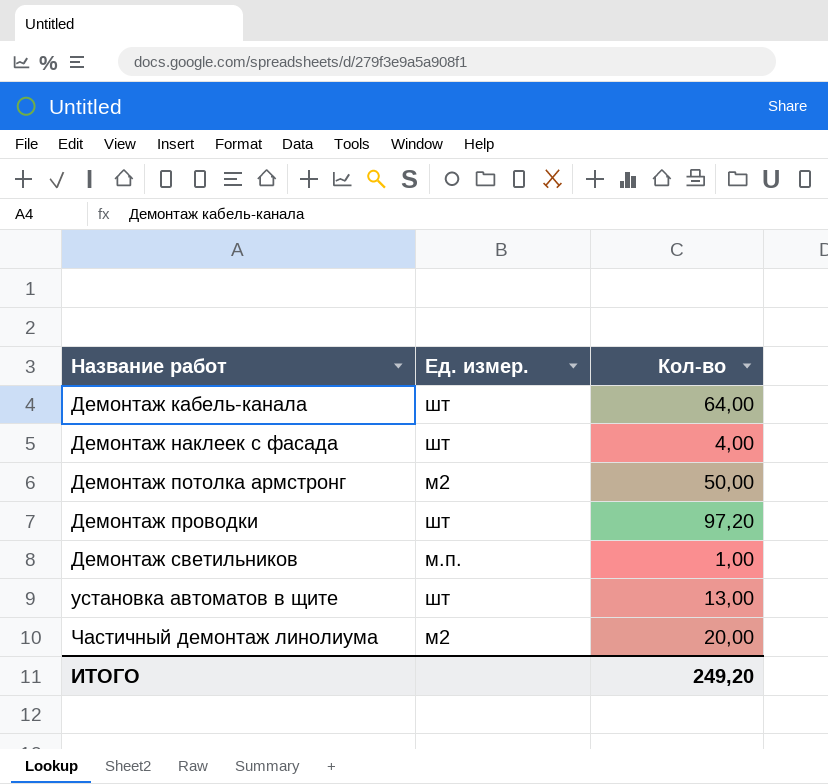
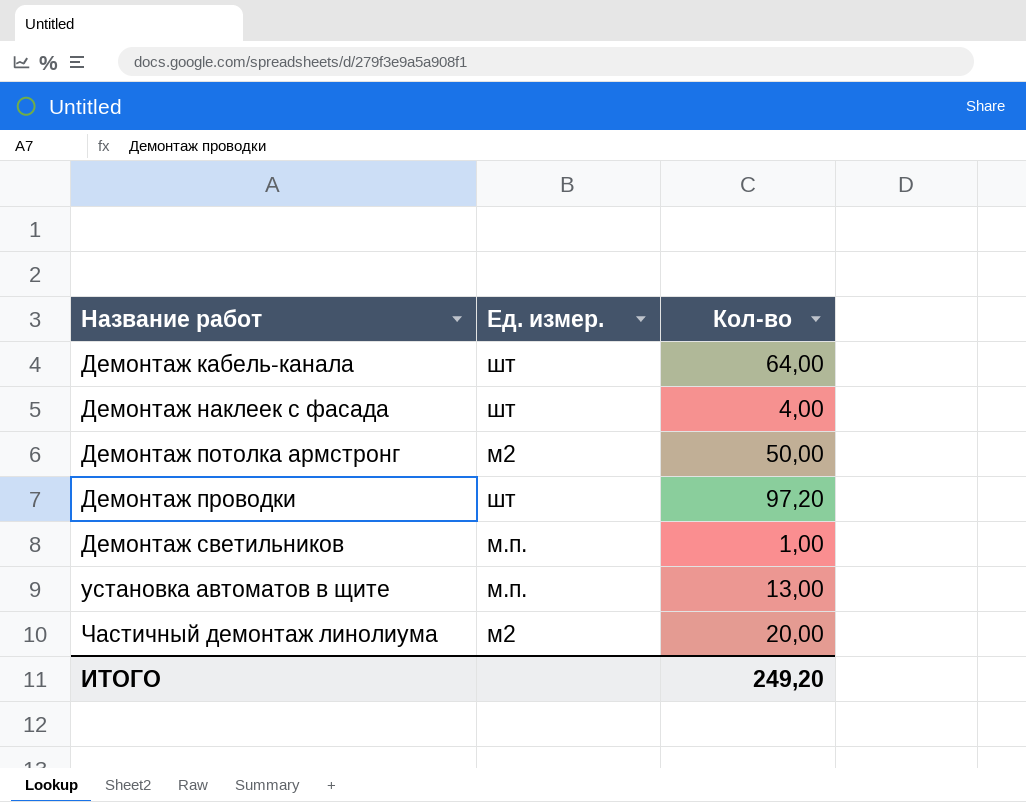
установка автоматов в щите | Ед. измер.: шт -> м.п.

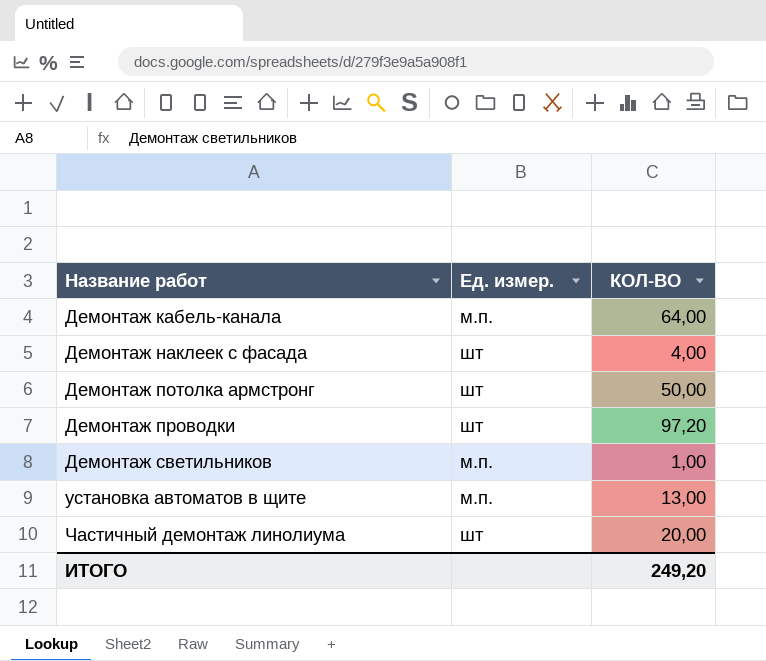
column name: Кол-во -> КОЛ-ВО
Демонтаж кабель-канала | Ед. измер.: шт -> м.п.
Демонтаж потолка армстронг | Ед. измер.: м2 -> шт
Частичный демонтаж линолиума | Ед. измер.: м2 -> шт

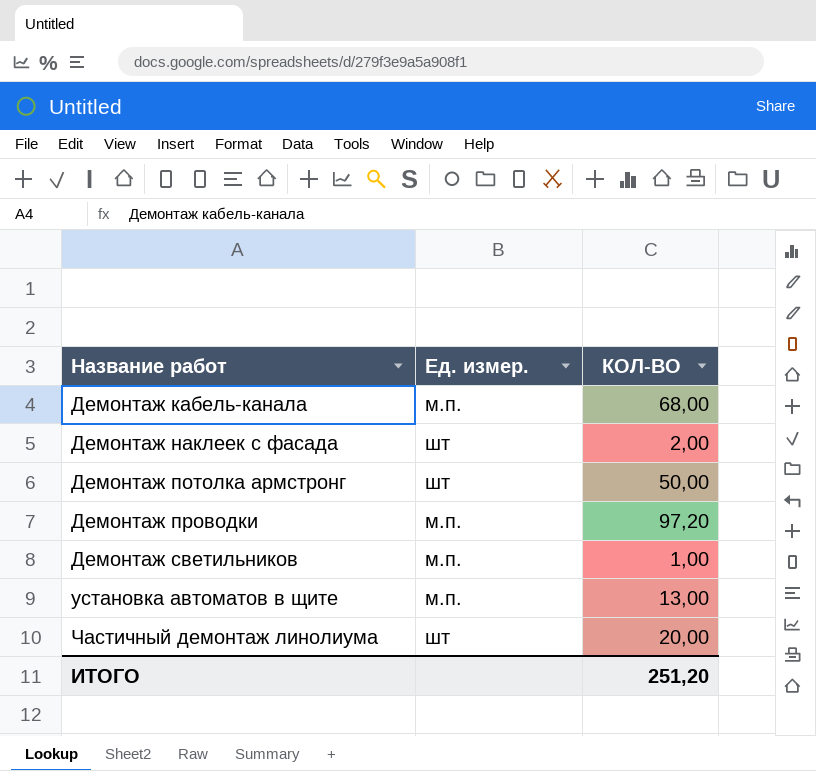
Демонтаж кабель-канала | КОЛ-ВО: 64,00 -> 68,00
Демонтаж наклеек с фасада | КОЛ-ВО: 4,00 -> 2,00
Демонтаж проводки | Ед. измер.: шт -> м.п.
ИТОГО | КОЛ-ВО: 249,20 -> 251,20

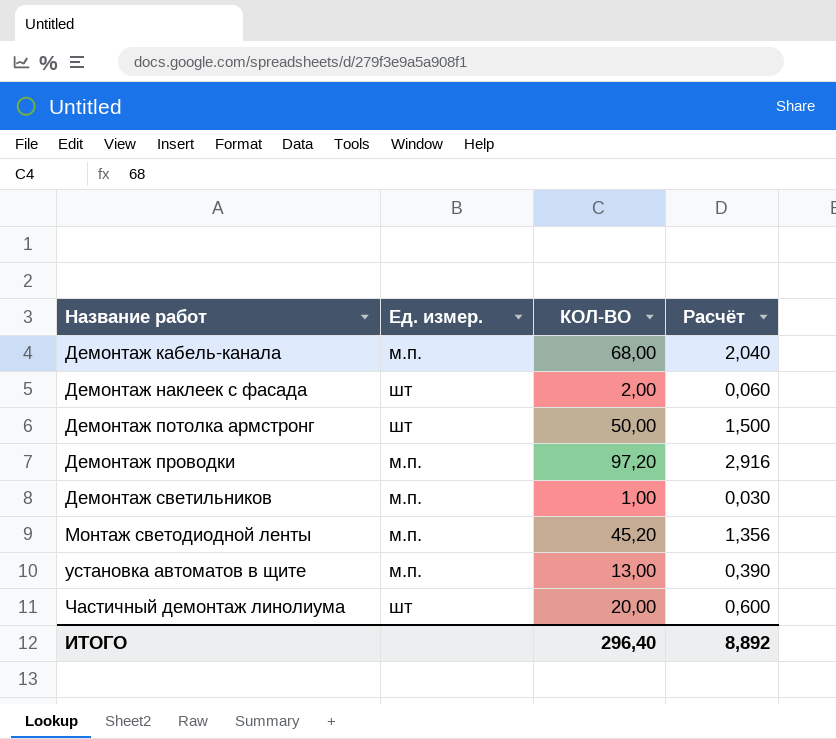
column Расчёт | formula: none -> [КОЛ-ВО] * 0,03
row Монтаж светодиодной ленты: none -> м.п. | 45,20 | 1,356
ИТОГО | КОЛ-ВО: 251,20 -> 296,40

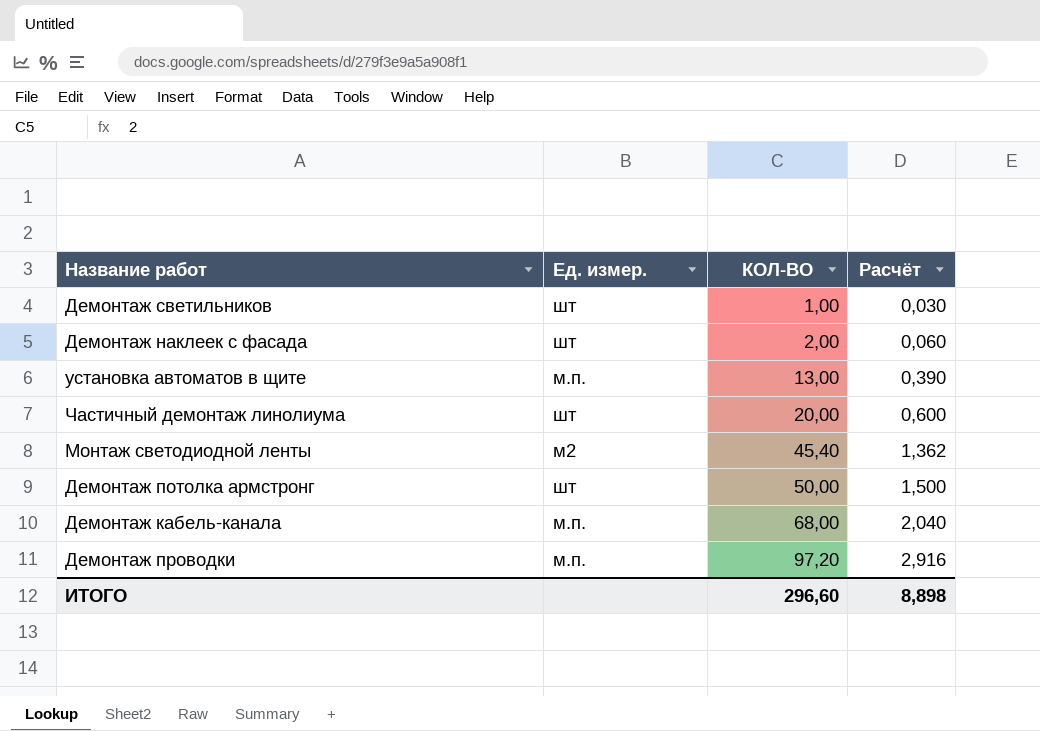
row order: Название работ ascending -> КОЛ-ВО ascending
Демонтаж светильников | Ед. измер.: м.п. -> шт
Монтаж светодиодной ленты | Ед. измер.: м.п. -> м2
Монтаж светодиодной ленты | КОЛ-ВО: 45,20 -> 45,40
Монтаж светодиодной ленты | Расчёт: 1,356 -> 1,362
ИТОГО | КОЛ-ВО: 296,40 -> 296,60
ИТОГО | Расчёт: 8,892 -> 8,898

